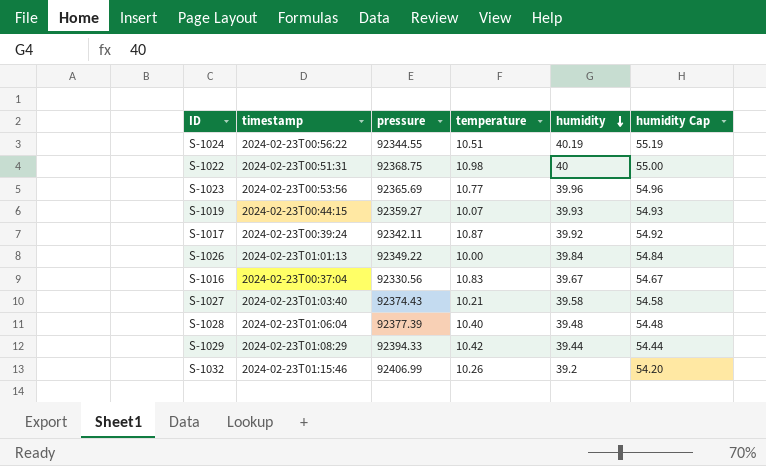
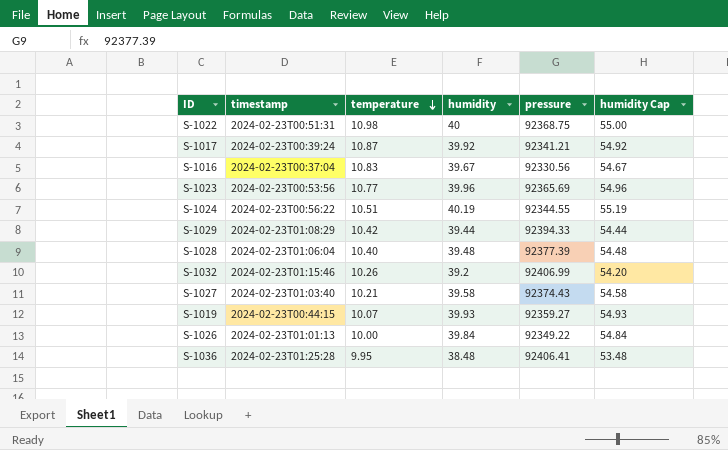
row order: humidity descending -> temperature descending
column pressure | position: 3 -> 5
S-1017 | pressure: 92342.11 -> 92341.21
row S-1036: none -> 2024-02-23T01:25:28 | 9.95 | 38.48 | 92406.41 | 53.48

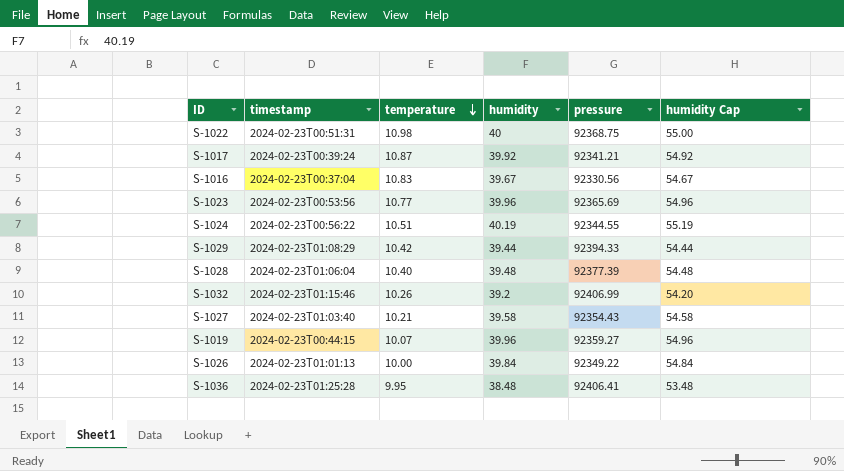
S-1027 | pressure: 92374.43 -> 92354.43
S-1019 | humidity: 39.93 -> 39.96
S-1019 | humidity Cap: 54.93 -> 54.96

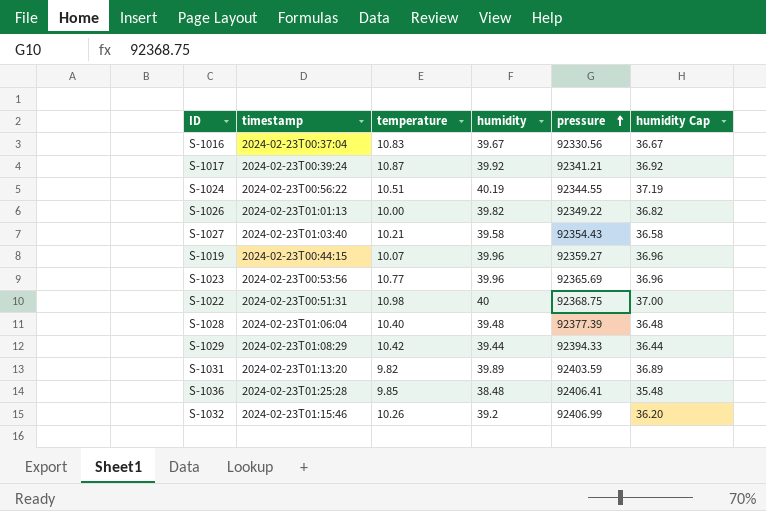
row order: temperature descending -> pressure ascending
column humidity Cap | formula: [humidity] + 15 -> [humidity] - 3
S-1026 | humidity: 39.84 -> 39.82
row S-1031: none -> 2024-02-23T01:13:20 | 9.82 | 39.89 | 92403.59 | 36.89
S-1036 | temperature: 9.95 -> 9.85

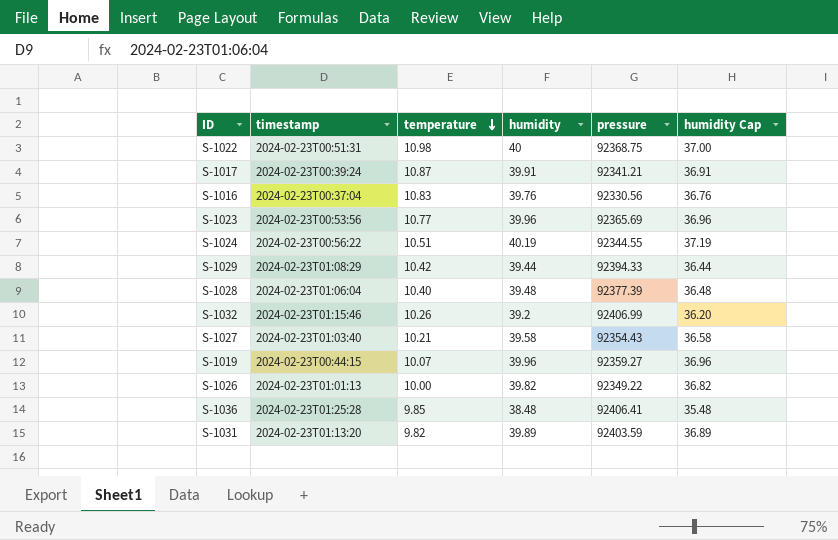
row order: pressure ascending -> temperature descending
S-1017 | humidity: 39.92 -> 39.91
S-1017 | humidity Cap: 36.92 -> 36.91
S-1016 | humidity: 39.67 -> 39.76
S-1016 | humidity Cap: 36.67 -> 36.76

